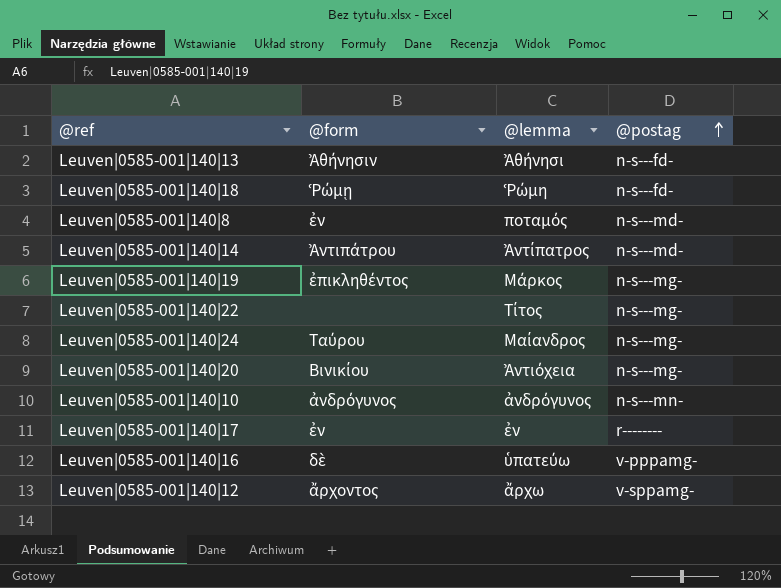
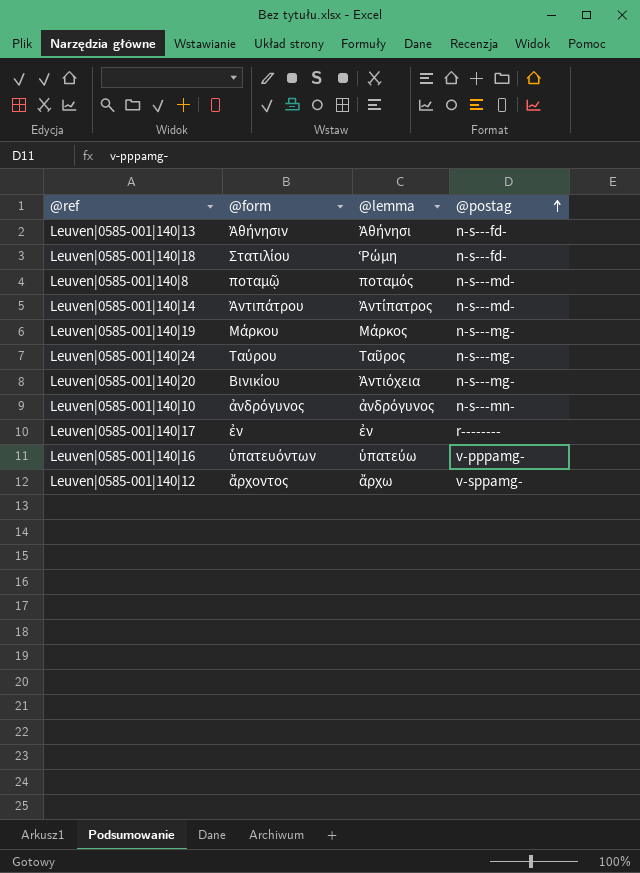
row Leuven|0585-001|140|22: none | Τίτος | n-s---mg- -> none
Leuven|0585-001|140|18 | @form: Ῥώμῃ -> Στατιλίου
Leuven|0585-001|140|8 | @form: ἐν -> ποταμῷ
Leuven|0585-001|140|19 | @form: ἐπικληθέντος -> Μάρκου
Leuven|0585-001|140|24 | @lemma: Μαίανδρος -> Ταῦρος
Leuven|0585-001|140|16 | @form: δὲ -> ὑπατευόντων

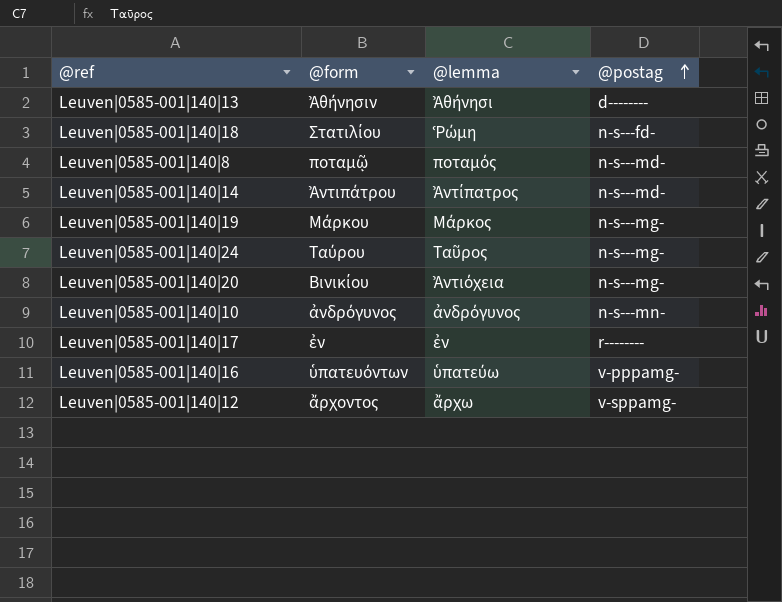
Leuven|0585-001|140|13 | @postag: n-s---fd- -> d--------

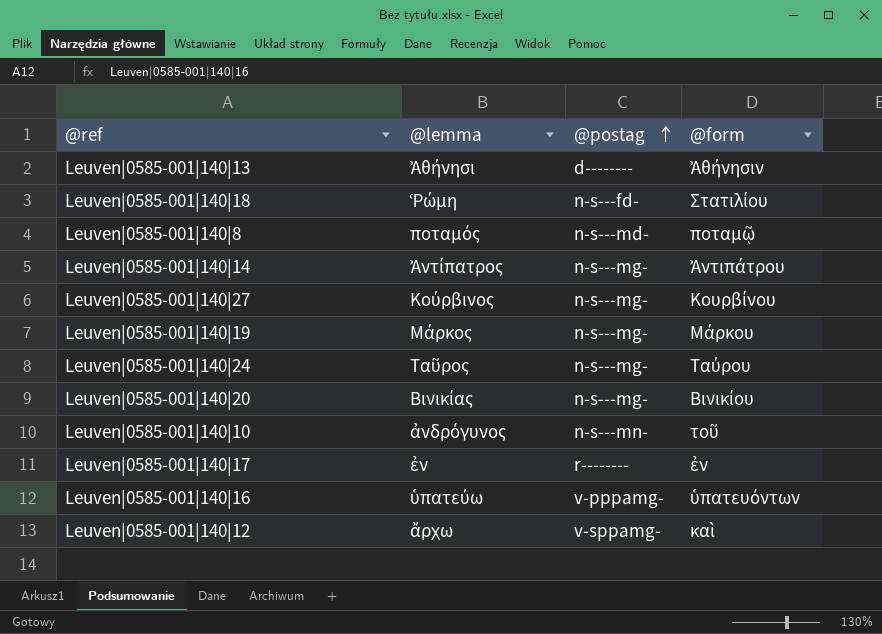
column @form | position: 2 -> 4
Leuven|0585-001|140|14 | @postag: n-s---md- -> n-s---mg-
row Leuven|0585-001|140|27: none -> Κούρβινος | n-s---mg- | Κουρβίνου
Leuven|0585-001|140|20 | @lemma: Ἀντιόχεια -> Βινικίας
Leuven|0585-001|140|10 | @form: ἀνδρόγυνος -> τοῦ
Leuven|0585-001|140|12 | @form: ἄρχοντος -> καὶ

